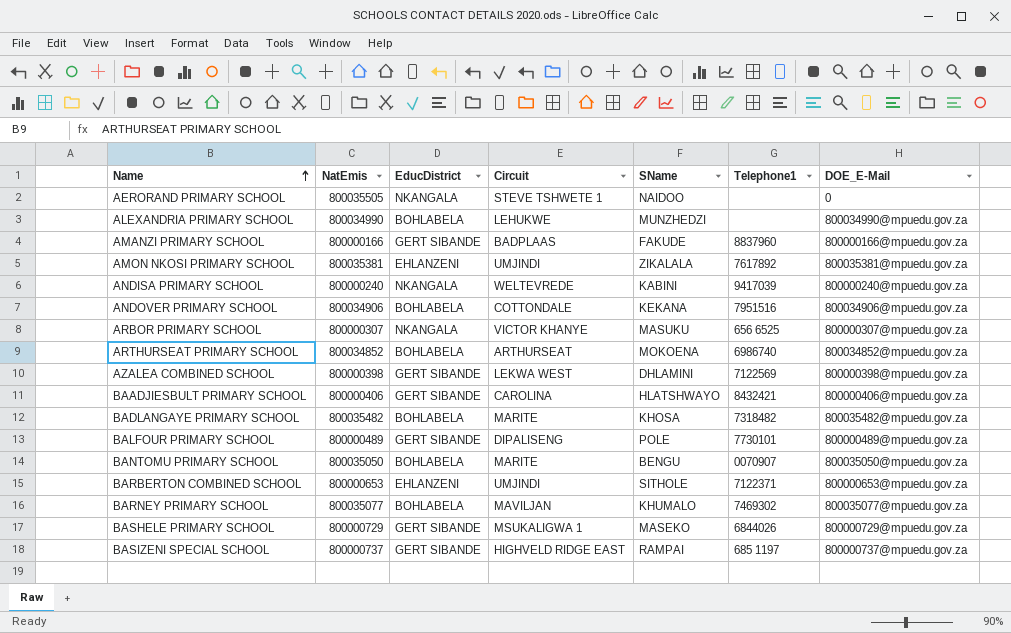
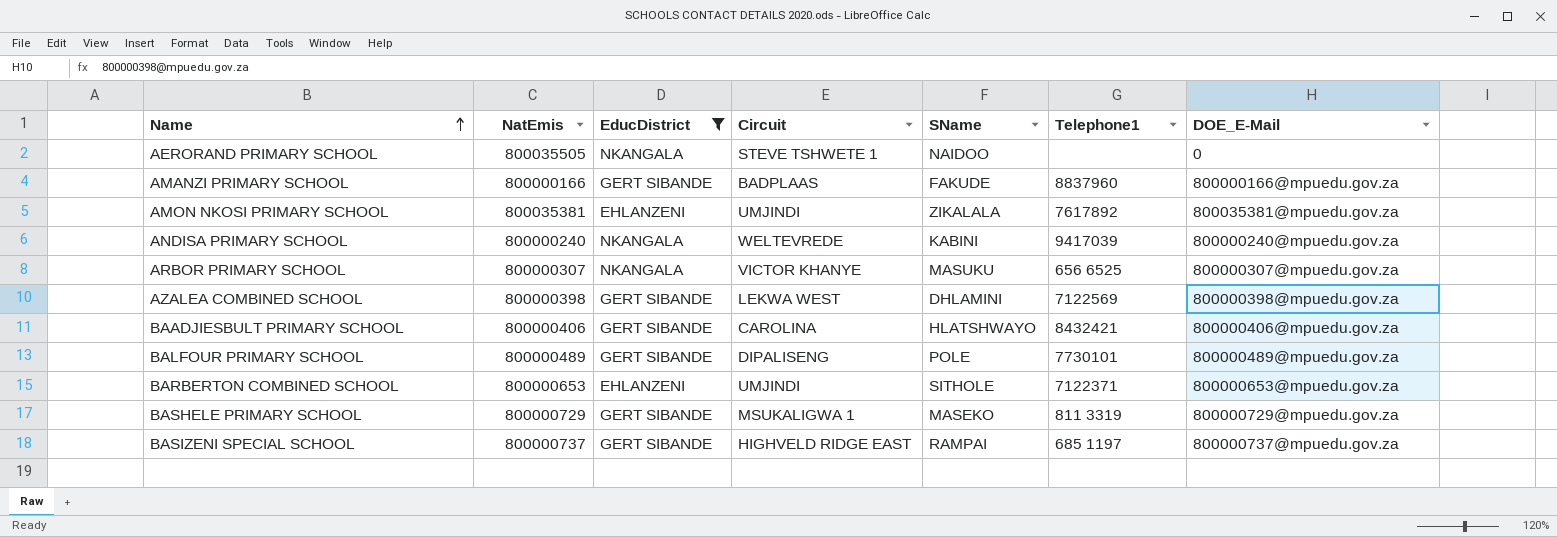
filter: none -> EducDistrict != BOHLABELA
BASHELE PRIMARY SCHOOL | Telephone1: 6844026 -> 811 3319

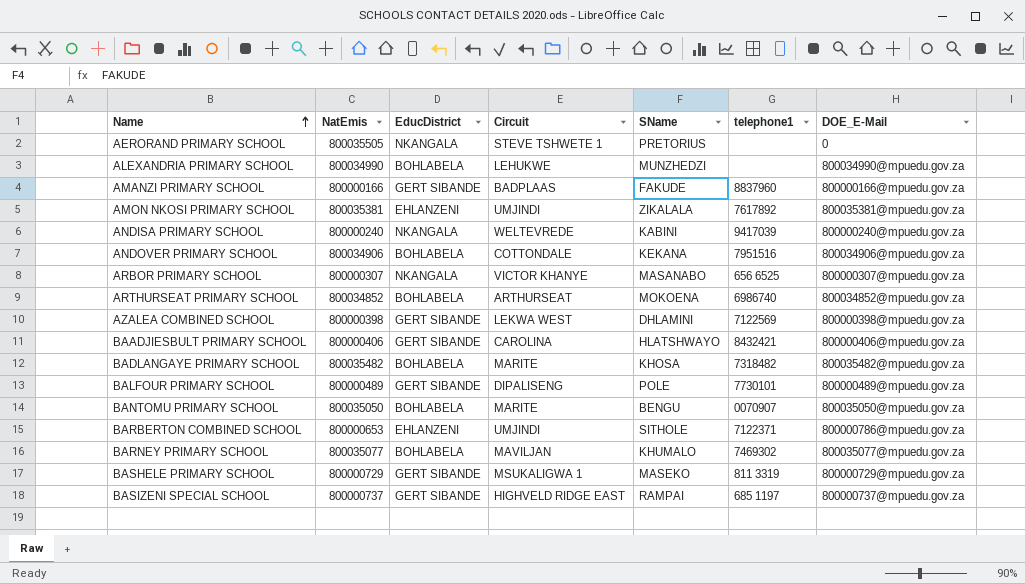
filter: EducDistrict != BOHLABELA -> none
column name: Telephone1 -> telephone1
AERORAND PRIMARY SCHOOL | SName: NAIDOO -> PRETORIUS
ARBOR PRIMARY SCHOOL | SName: MASUKU -> MASANABO
BARBERTON COMBINED SCHOOL | DOE_E-Mail: 800000653@mpuedu.gov.za -> 800000786@mpuedu.gov.za

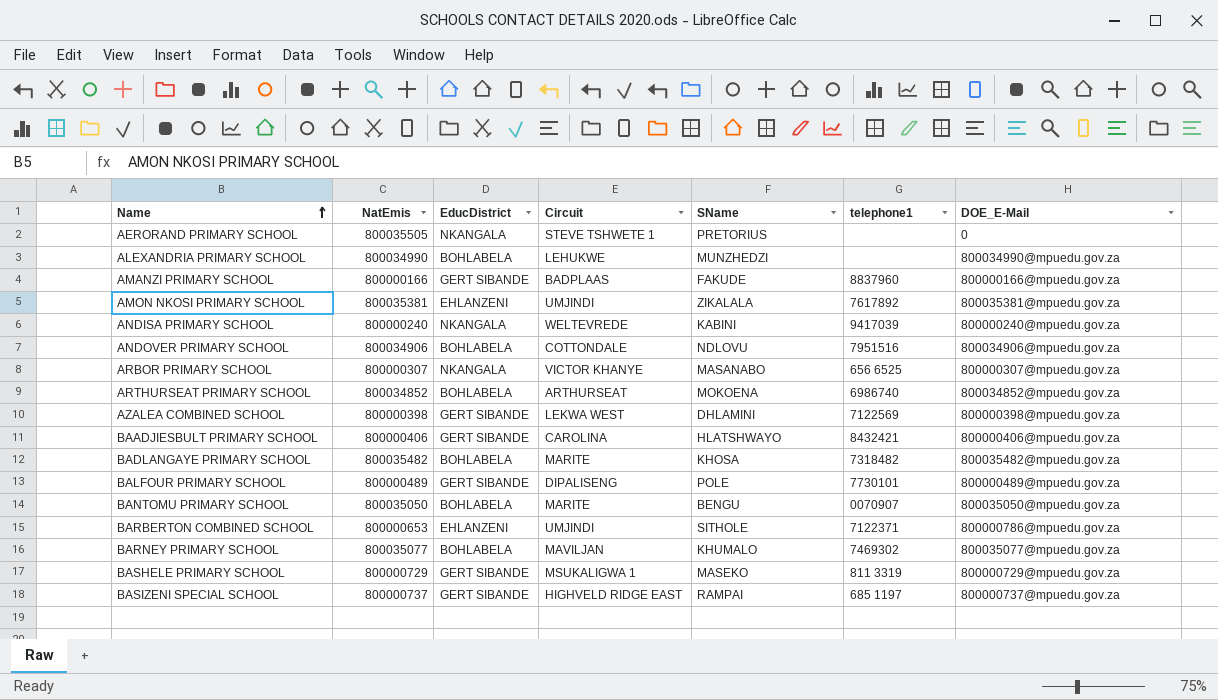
ANDOVER PRIMARY SCHOOL | SName: KEKANA -> NDLOVU

